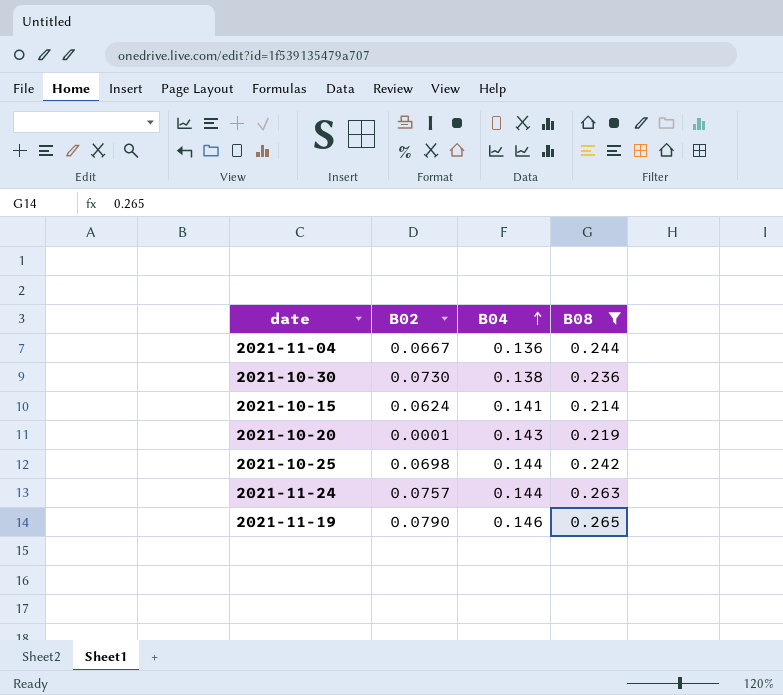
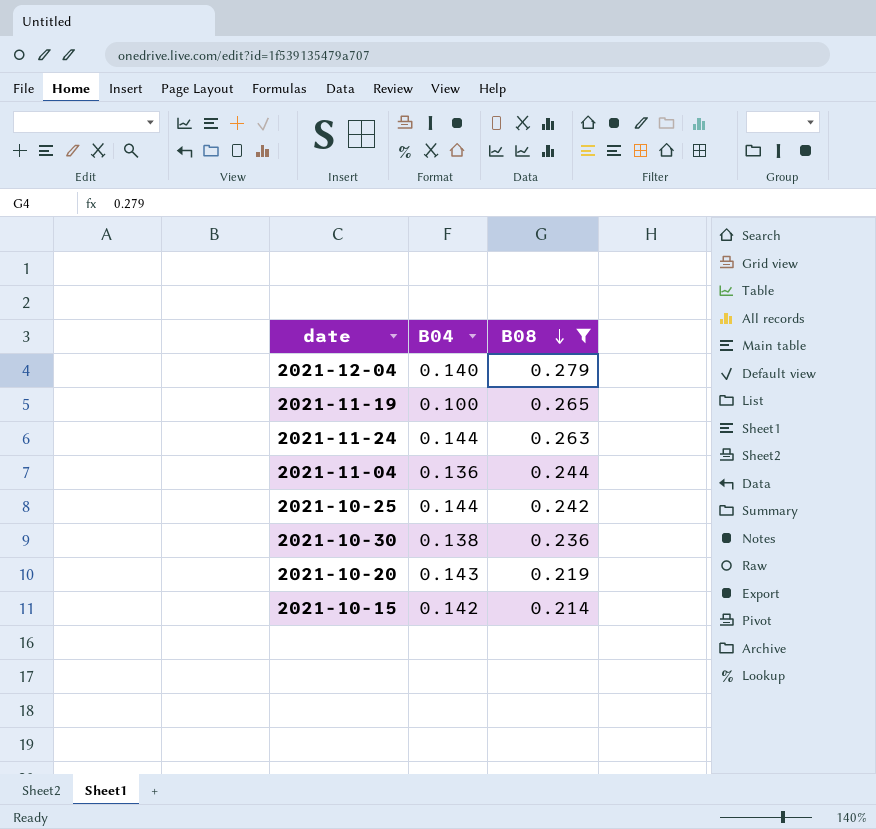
row order: B04 ascending -> B08 descending
column B02 | position: 2 -> none
row 2021-12-04: none -> 0.140 | 0.279
2021-11-19 | B04: 0.146 -> 0.100
2021-10-15 | B04: 0.141 -> 0.142

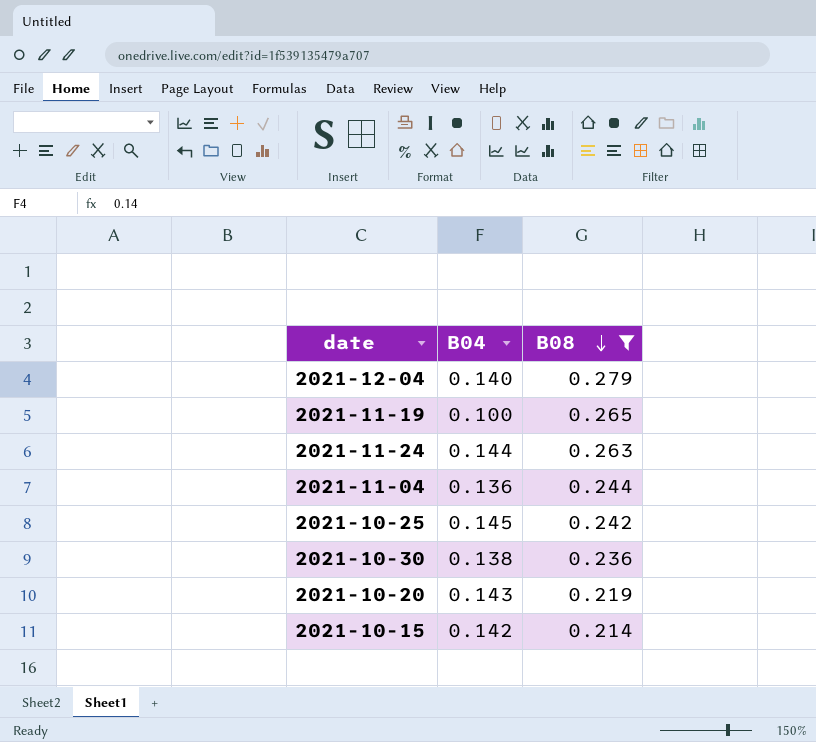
2021-10-25 | B04: 0.144 -> 0.145

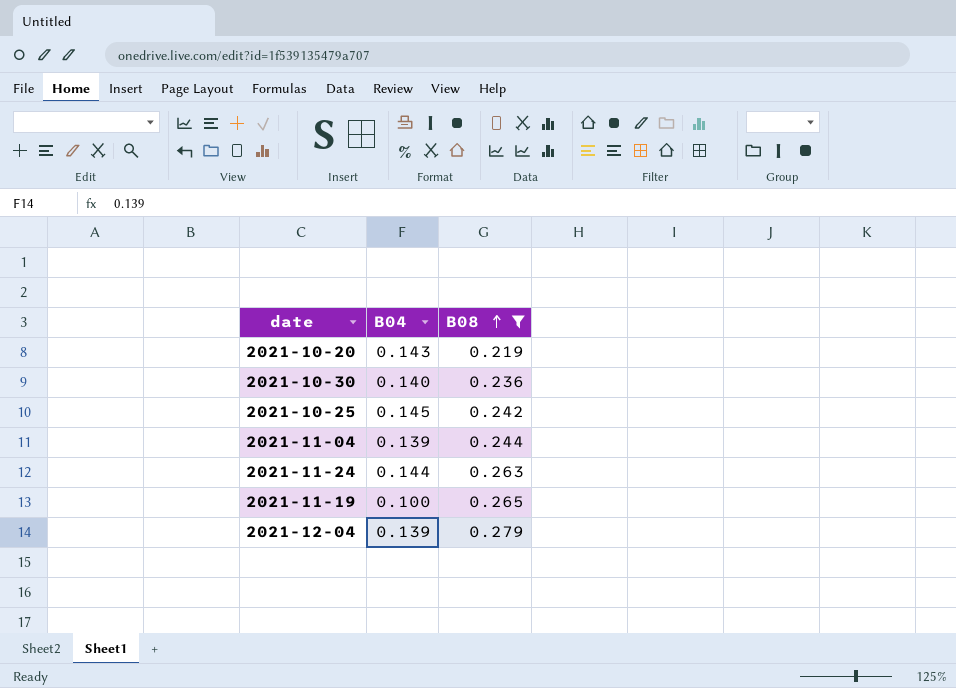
row order: B08 descending -> B08 ascending
row 2021-10-15: 0.142 | 0.214 -> none
2021-10-30 | B04: 0.138 -> 0.140
2021-11-04 | B04: 0.136 -> 0.139
2021-12-04 | B04: 0.140 -> 0.139

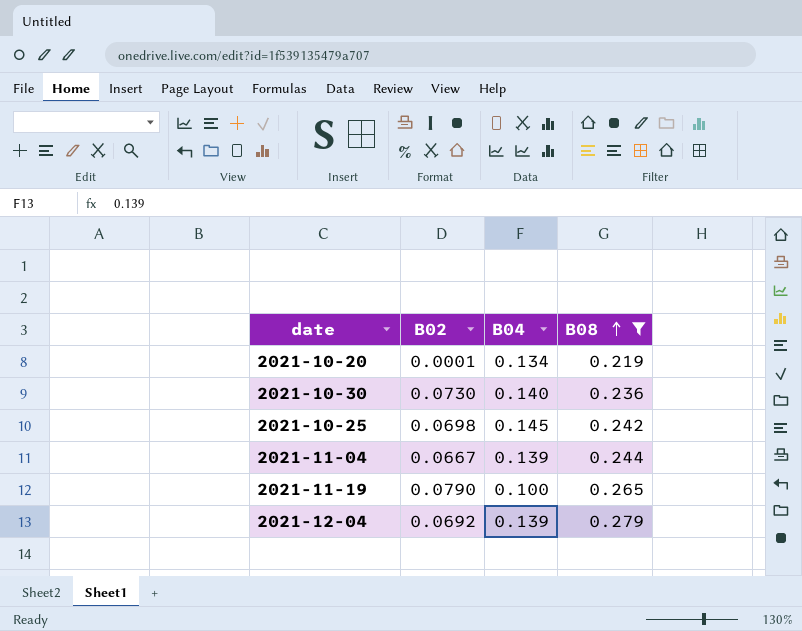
column B02 | position: none -> 2
row 2021-11-24: 0.144 | 0.263 -> none
2021-10-20 | B04: 0.143 -> 0.134

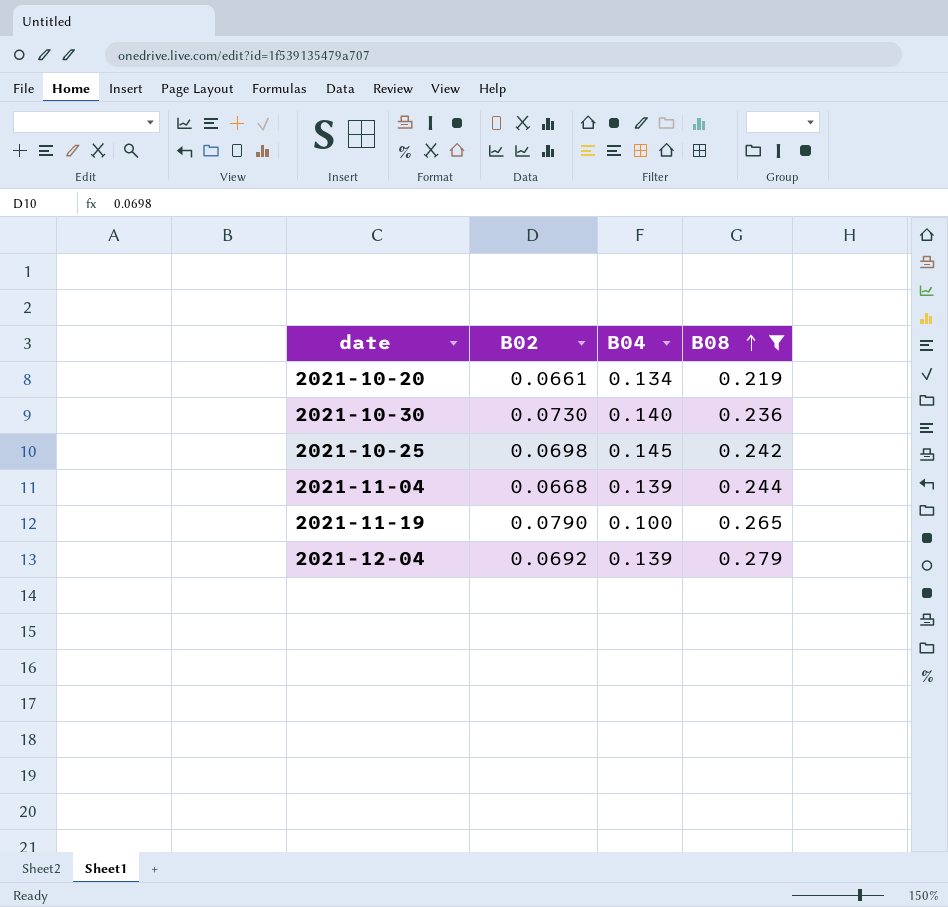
2021-10-20 | B02: 0.0001 -> 0.0661
2021-11-04 | B02: 0.0667 -> 0.0668

